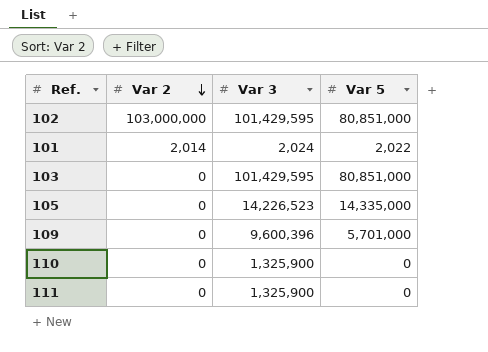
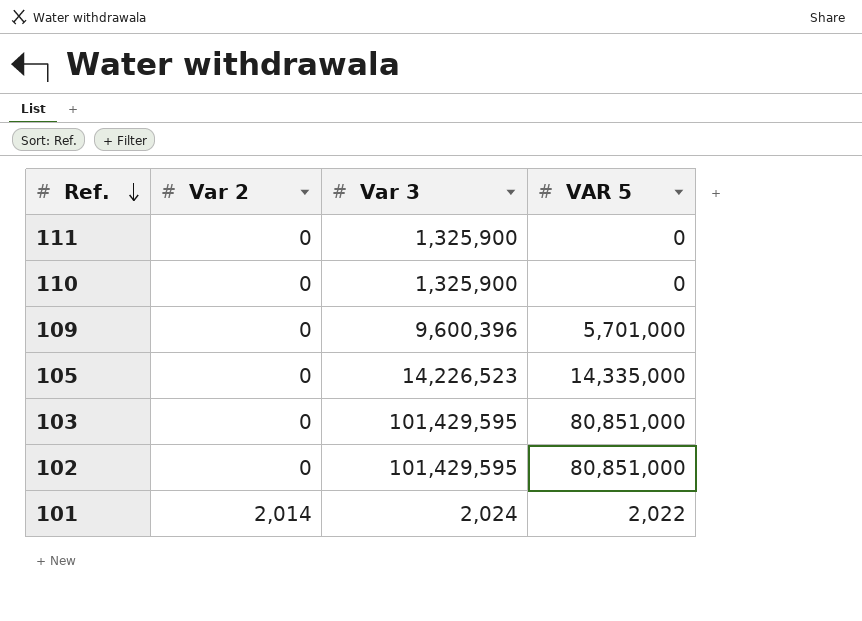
row order: Var 2 descending -> Ref. descending
column name: Var 5 -> VAR 5
102 | Var 2: 103,000,000 -> 0

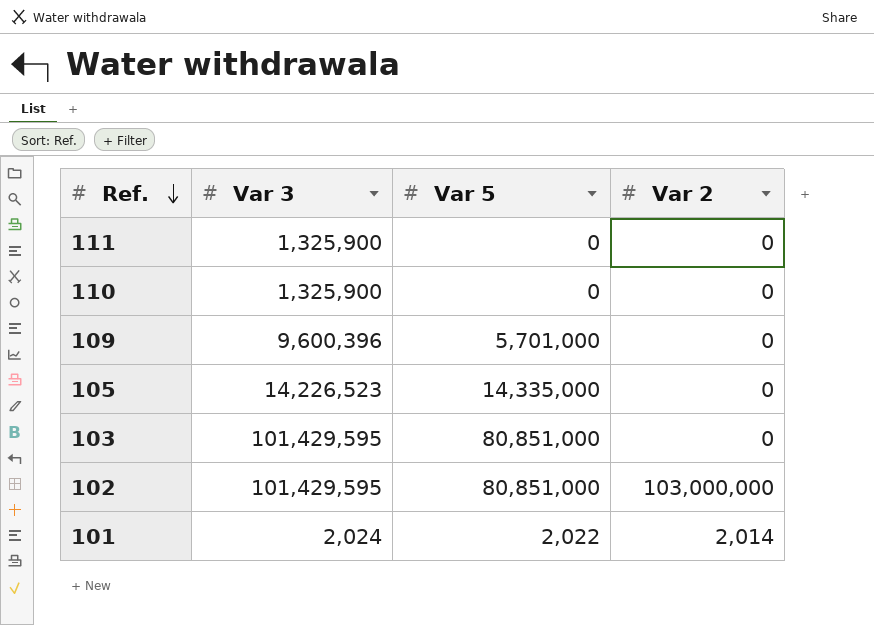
column name: VAR 5 -> Var 5
column Var 2 | position: 2 -> 4
102 | Var 2: 0 -> 103,000,000

